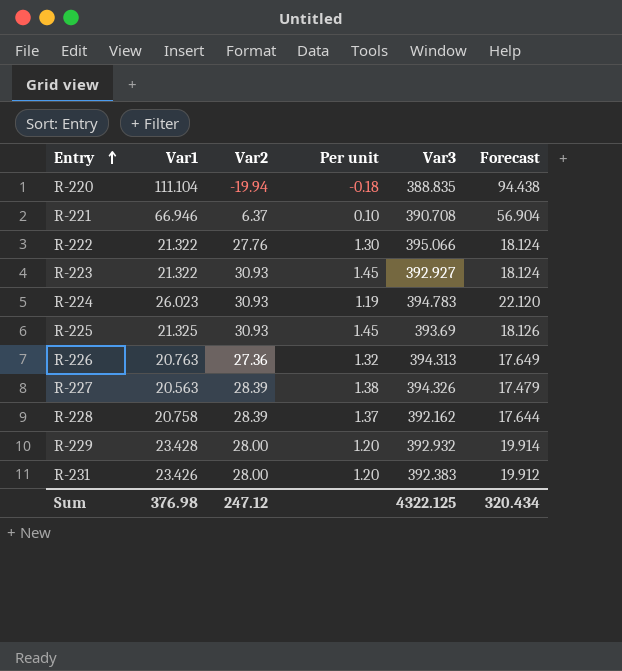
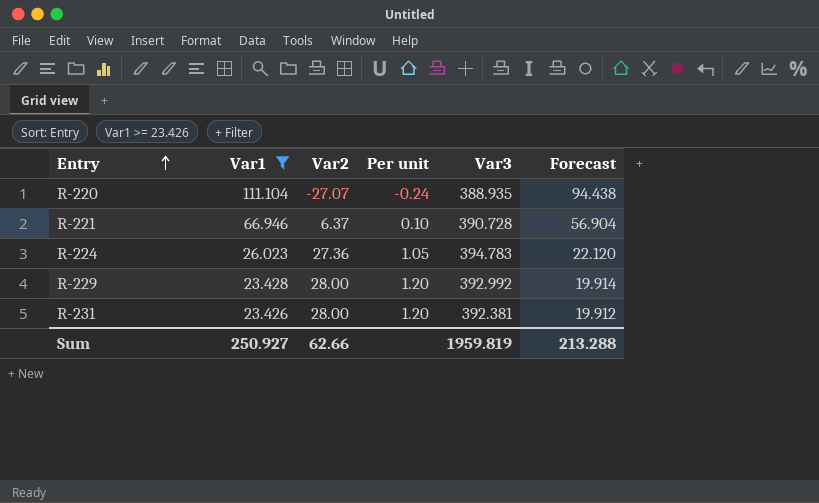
filter: none -> Var1 >= 23.426
R-220 | Var2: -19.94 -> -27.07
R-220 | Per unit: -0.18 -> -0.24
R-220 | Var3: 388.835 -> 388.935
R-221 | Var3: 390.708 -> 390.728
R-224 | Var2: 30.93 -> 27.36
R-224 | Per unit: 1.19 -> 1.05
R-229 | Var3: 392.932 -> 392.992
R-231 | Var3: 392.383 -> 392.381
Sum | Var1: 376.98 -> 250.927
Sum | Var2: 247.12 -> 62.66
Sum | Var3: 4322.125 -> 1959.819
Sum | Forecast: 320.434 -> 213.288

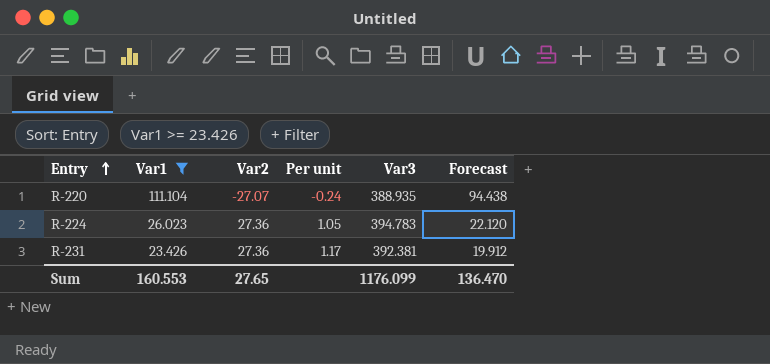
row R-221: 66.946 | 6.37 | 0.10 | 390.728 | 56.904 -> none
row R-229: 23.428 | 28.00 | 1.20 | 392.992 | 19.914 -> none
R-231 | Var2: 28.00 -> 27.36
R-231 | Per unit: 1.20 -> 1.17
Sum | Var1: 250.927 -> 160.553
Sum | Var2: 62.66 -> 27.65
Sum | Var3: 1959.819 -> 1176.099
Sum | Forecast: 213.288 -> 136.470

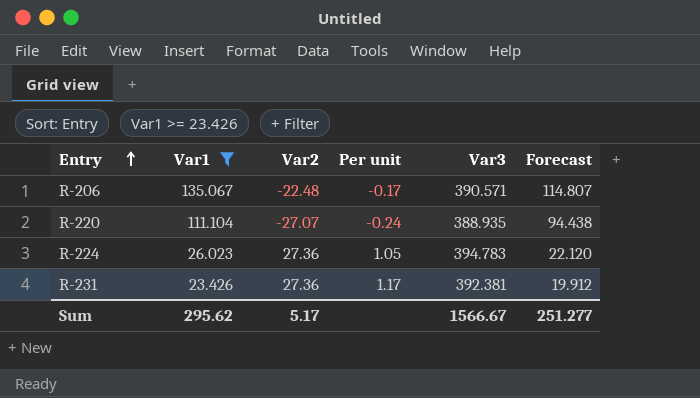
row R-206: none -> 135.067 | -22.48 | -0.17 | 390.571 | 114.807
Sum | Var1: 160.553 -> 295.62
Sum | Var2: 27.65 -> 5.17
Sum | Var3: 1176.099 -> 1566.67
Sum | Forecast: 136.470 -> 251.277

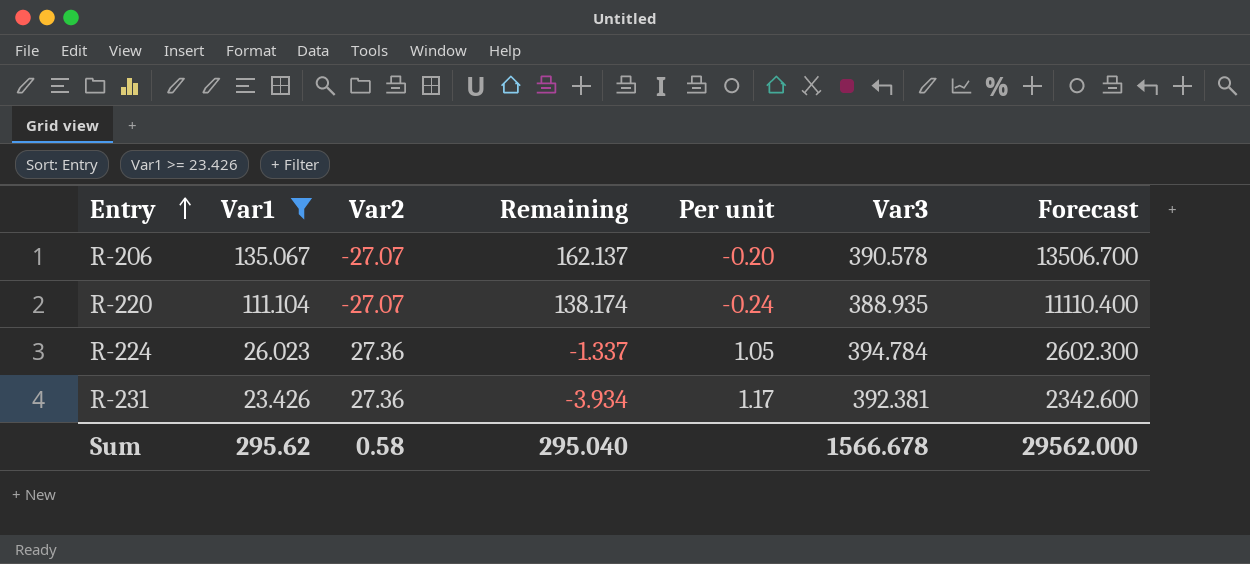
column Remaining | formula: none -> [Var1] - [Var2]
column Forecast | formula: [Var1] * 0.85 -> [Var1] * 100
R-206 | Var2: -22.48 -> -27.07
R-206 | Per unit: -0.17 -> -0.20
R-206 | Var3: 390.571 -> 390.578
R-224 | Var3: 394.783 -> 394.784
Sum | Var2: 5.17 -> 0.58
Sum | Var3: 1566.67 -> 1566.678
Sum | Forecast: 251.277 -> 29562.000

